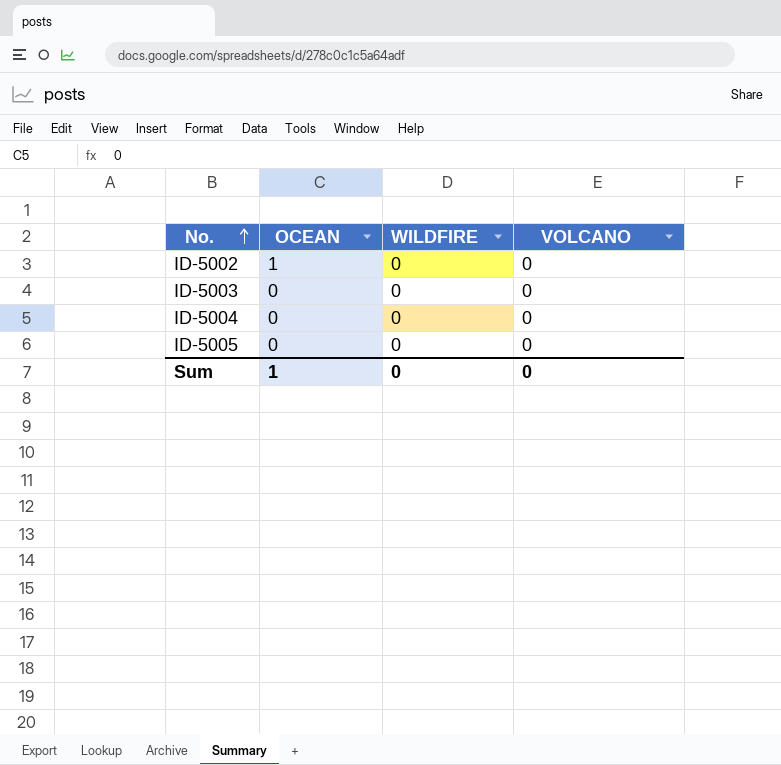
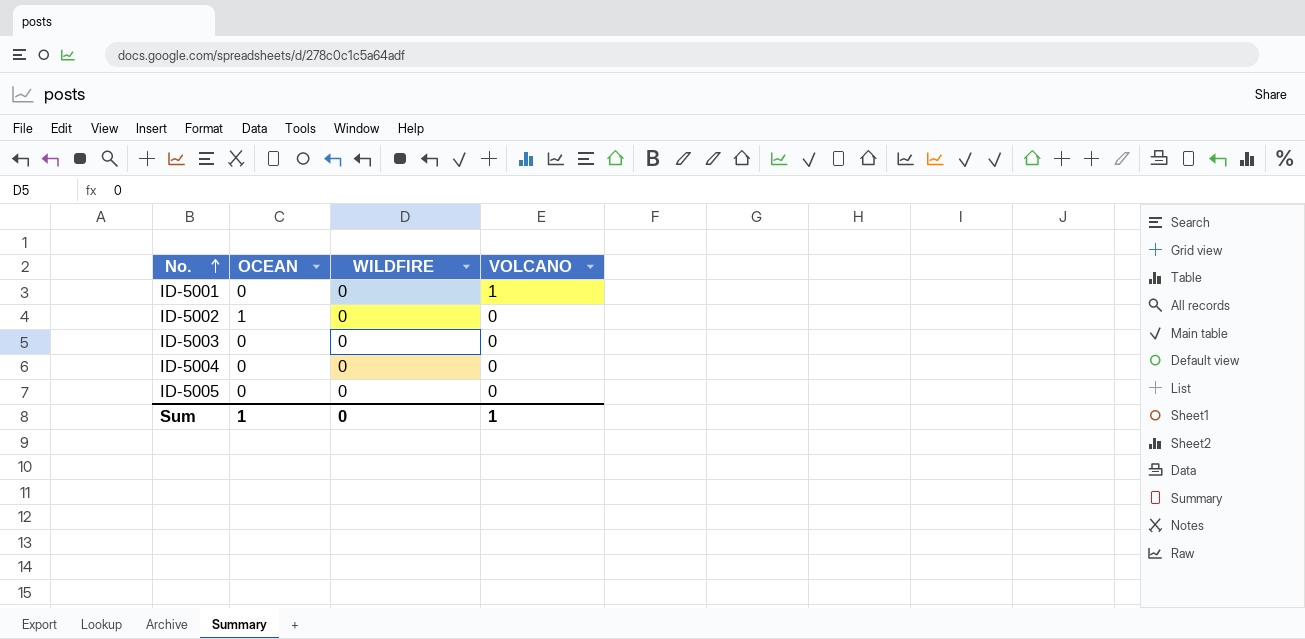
row ID-5001: none -> 0 | 0 | 1
Sum | VOLCANO: 0 -> 1

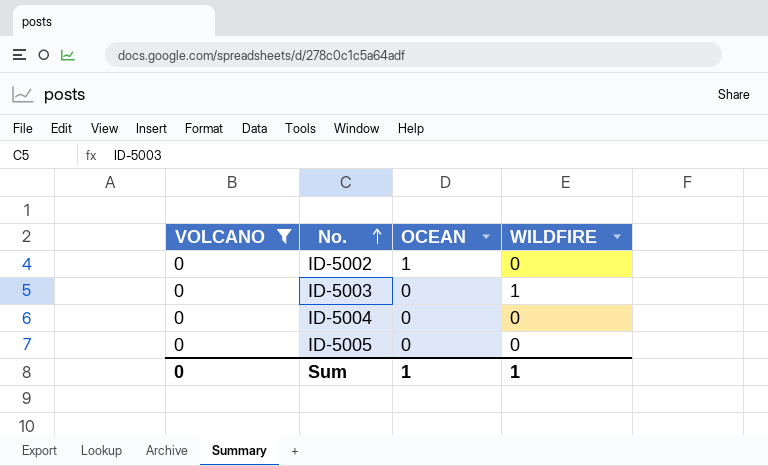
filter: none -> VOLCANO = 0
column VOLCANO | position: 4 -> 1
ID-5003 | WILDFIRE: 0 -> 1
Sum | VOLCANO: 1 -> 0
Sum | WILDFIRE: 0 -> 1

